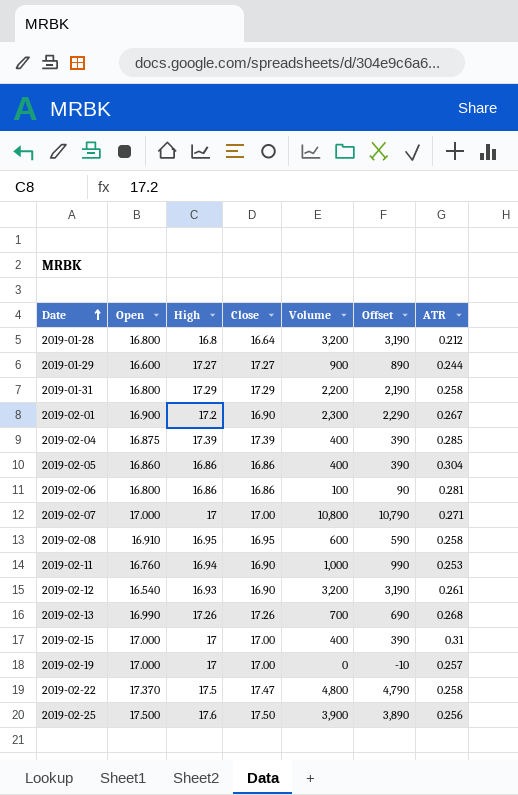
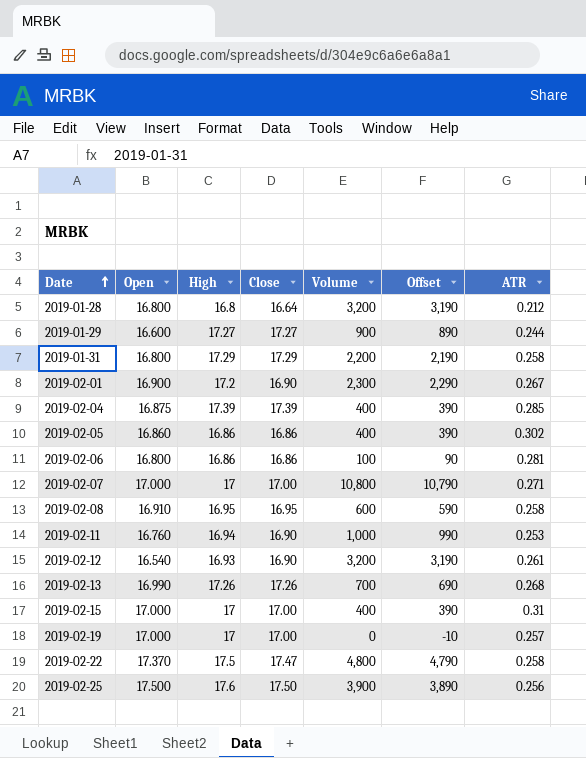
2019-02-05 | ATR: 0.304 -> 0.302

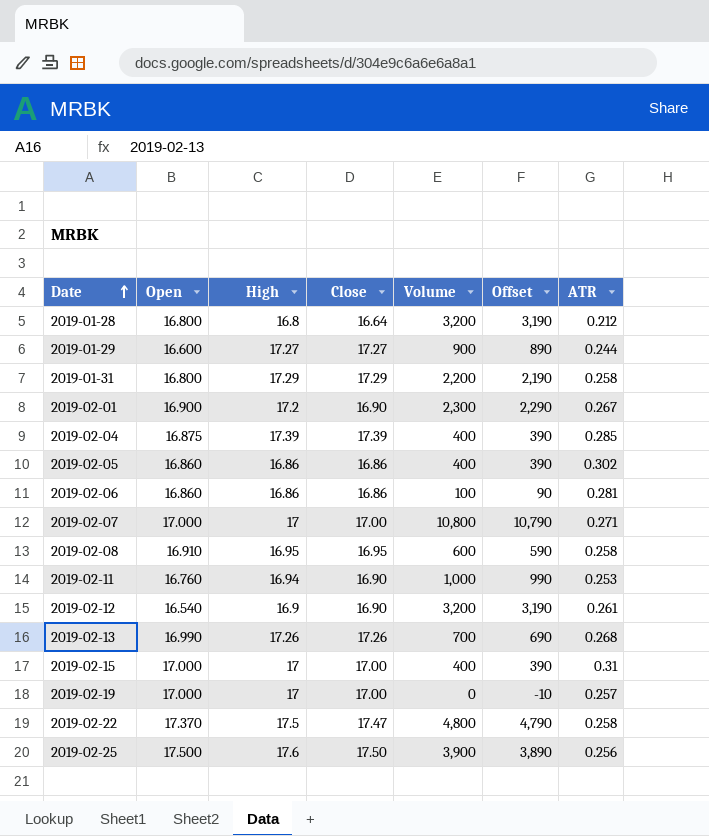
2019-02-06 | Open: 16.800 -> 16.860
2019-02-12 | High: 16.93 -> 16.9

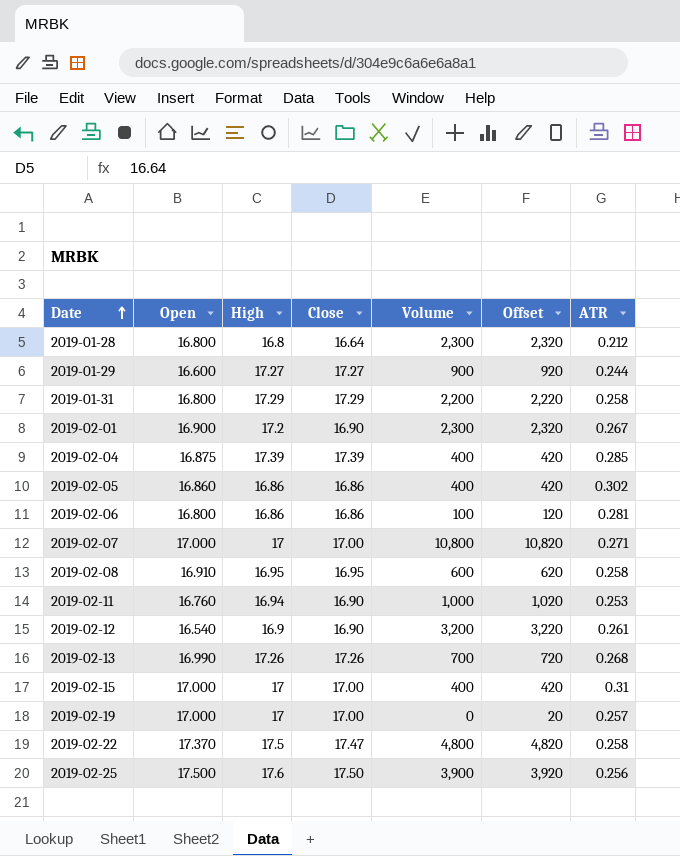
column Offset | formula: [Volume] - 10 -> [Volume] + 20
2019-01-28 | Volume: 3,200 -> 2,300
2019-02-06 | Open: 16.860 -> 16.800

